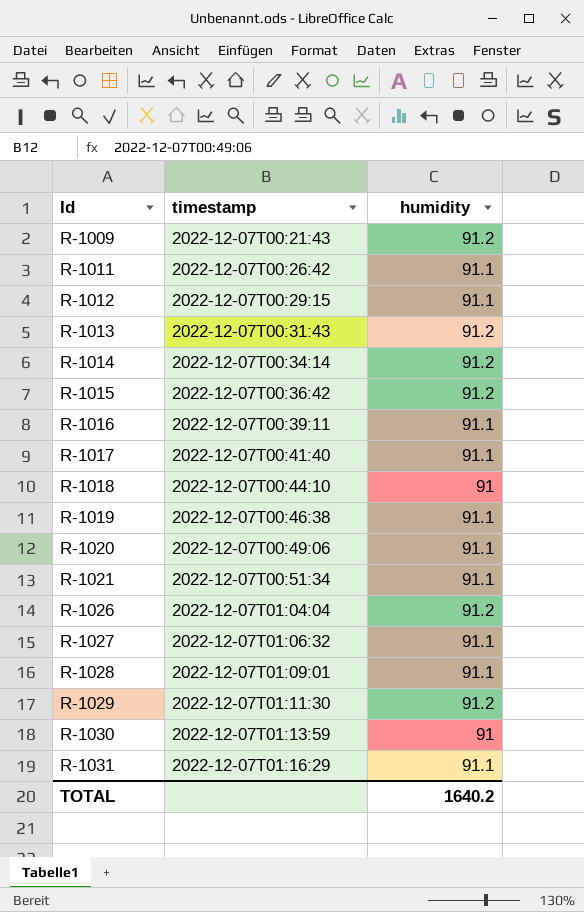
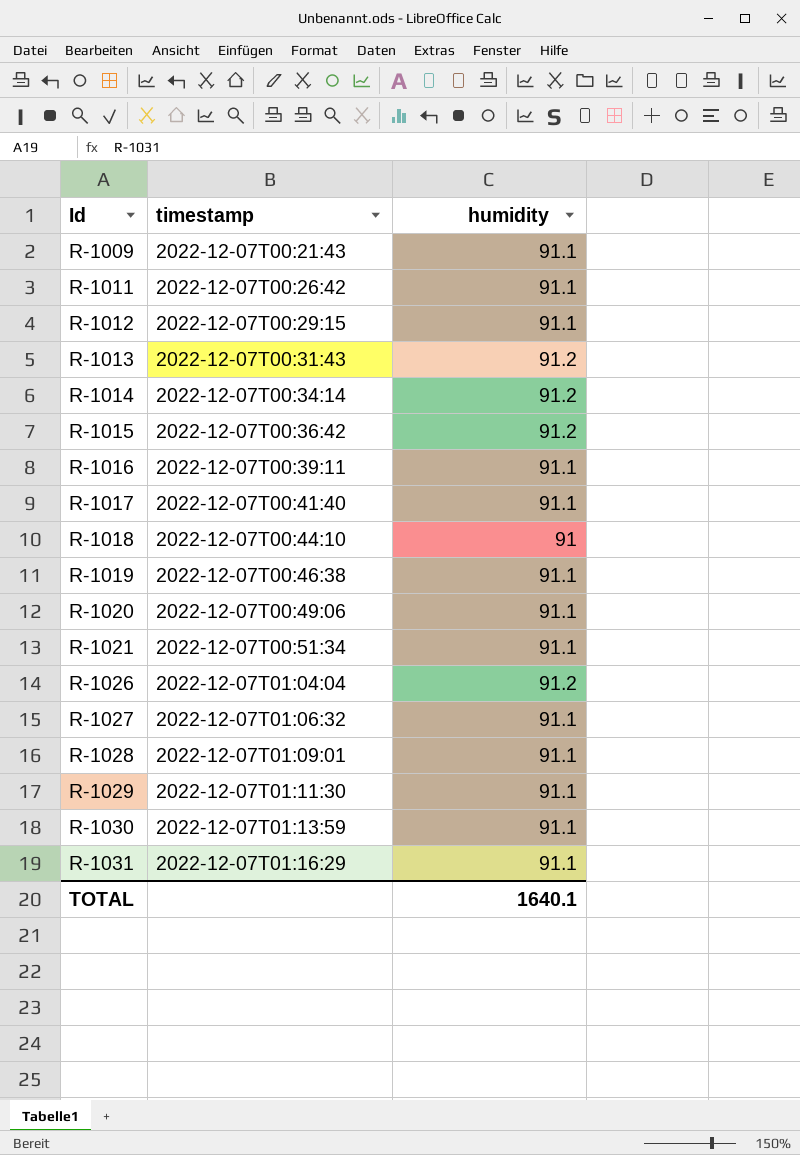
R-1009 | humidity: 91.2 -> 91.1
R-1029 | humidity: 91.2 -> 91.1
R-1030 | humidity: 91 -> 91.1
TOTAL | humidity: 1640.2 -> 1640.1

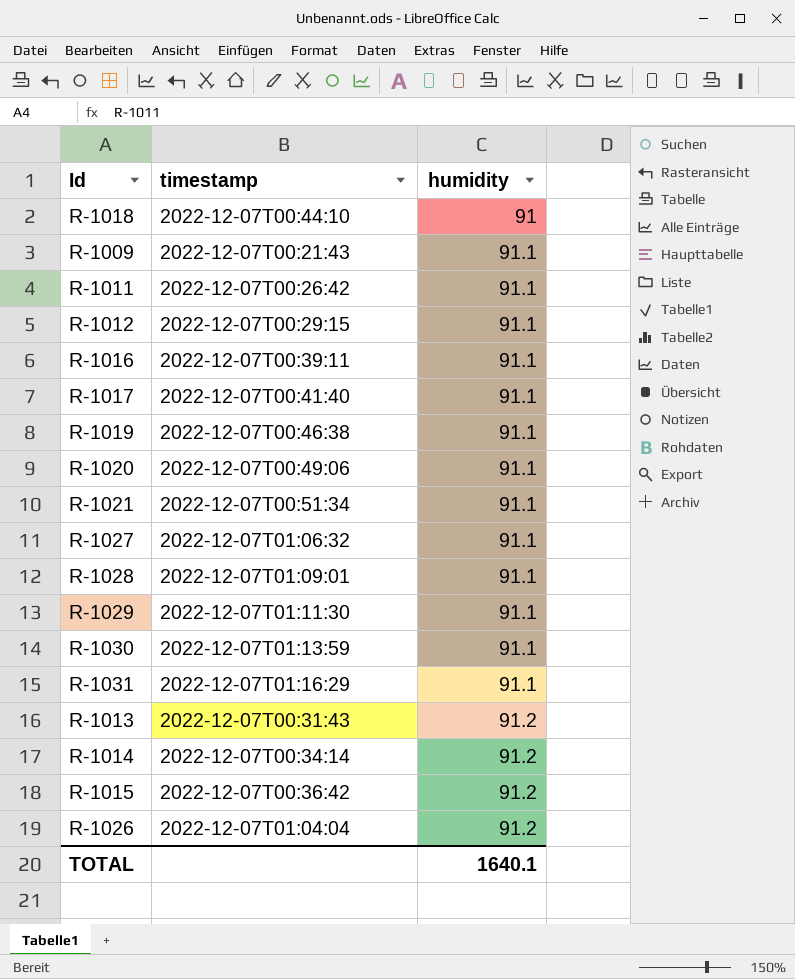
row order: Id ascending -> humidity ascending

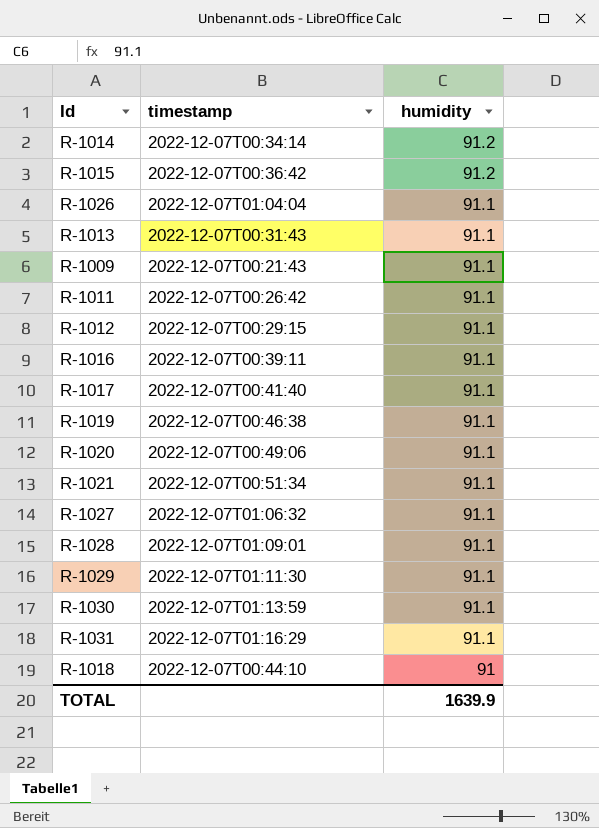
row order: humidity ascending -> humidity descending
R-1026 | humidity: 91.2 -> 91.1
R-1013 | humidity: 91.2 -> 91.1
TOTAL | humidity: 1640.1 -> 1639.9

